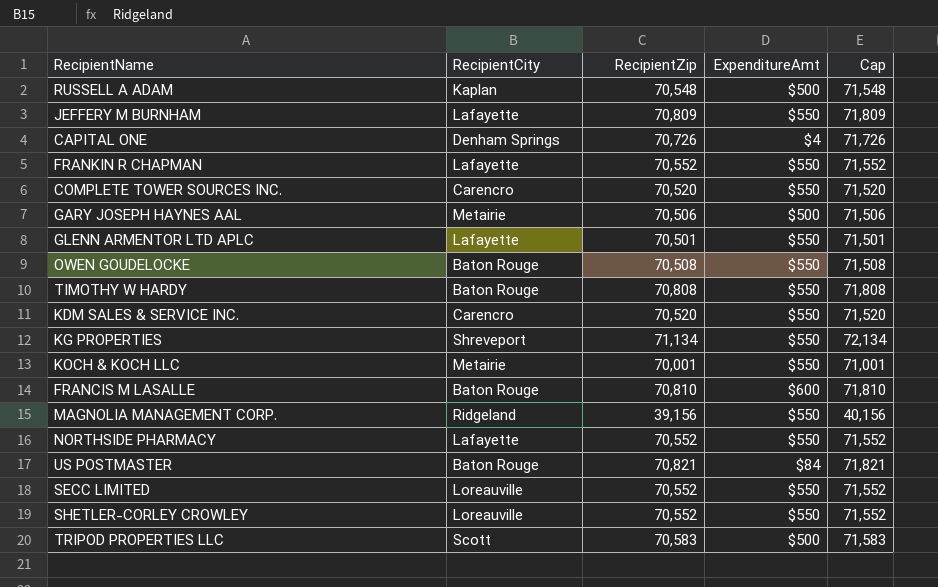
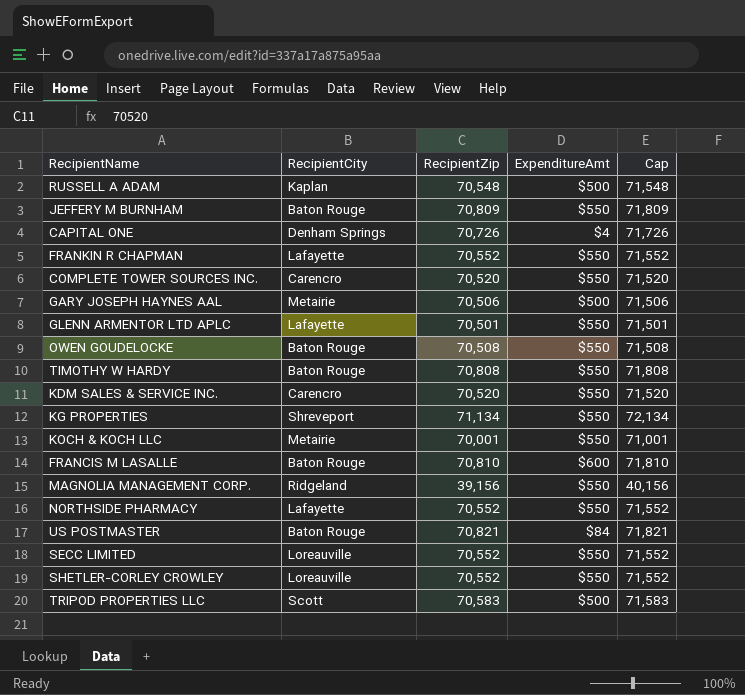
JEFFERY M BURNHAM | RecipientCity: Lafayette -> Baton Rouge

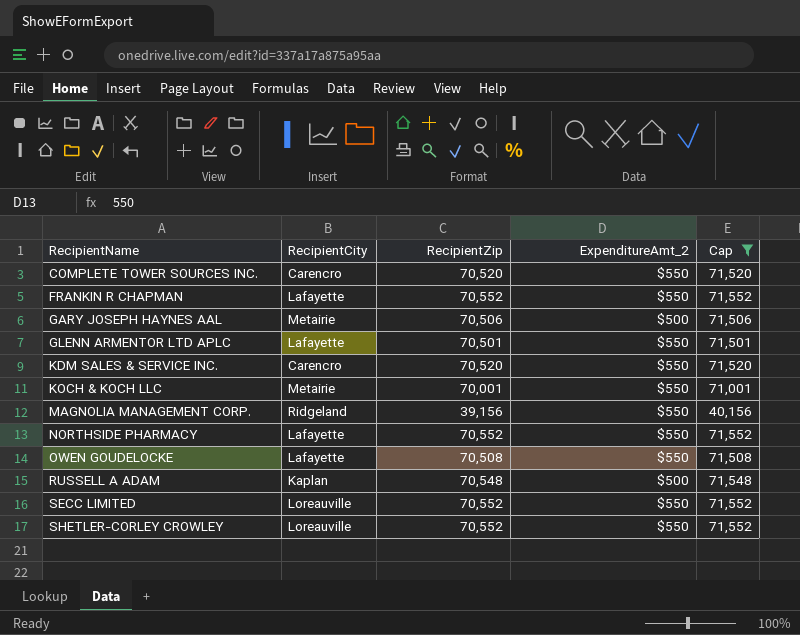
filter: none -> Cap <= 71,552
row order: none -> RecipientName ascending
column name: ExpenditureAmt -> ExpenditureAmt_2
OWEN GOUDELOCKE | RecipientCity: Baton Rouge -> Lafayette

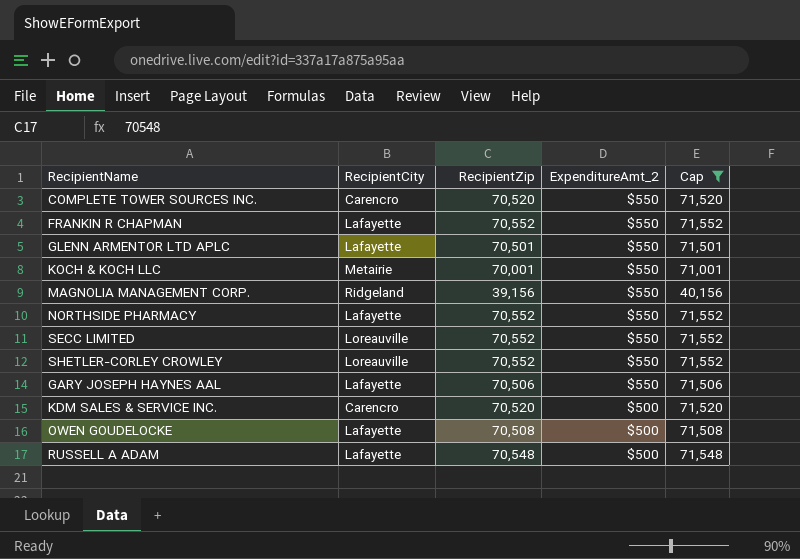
row order: RecipientName ascending -> ExpenditureAmt_2 descending
GARY JOSEPH HAYNES AAL | RecipientCity: Metairie -> Lafayette
GARY JOSEPH HAYNES AAL | ExpenditureAmt_2: $500 -> $550
KDM SALES & SERVICE INC. | ExpenditureAmt_2: $550 -> $500
OWEN GOUDELOCKE | ExpenditureAmt_2: $550 -> $500
RUSSELL A ADAM | RecipientCity: Kaplan -> Lafayette

